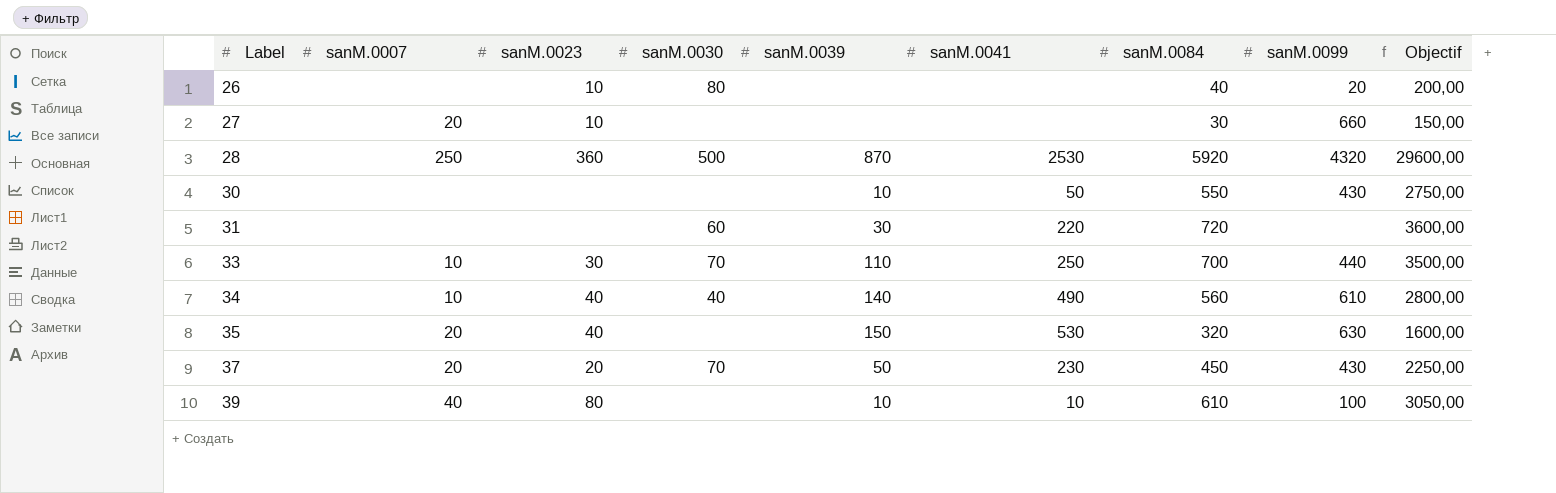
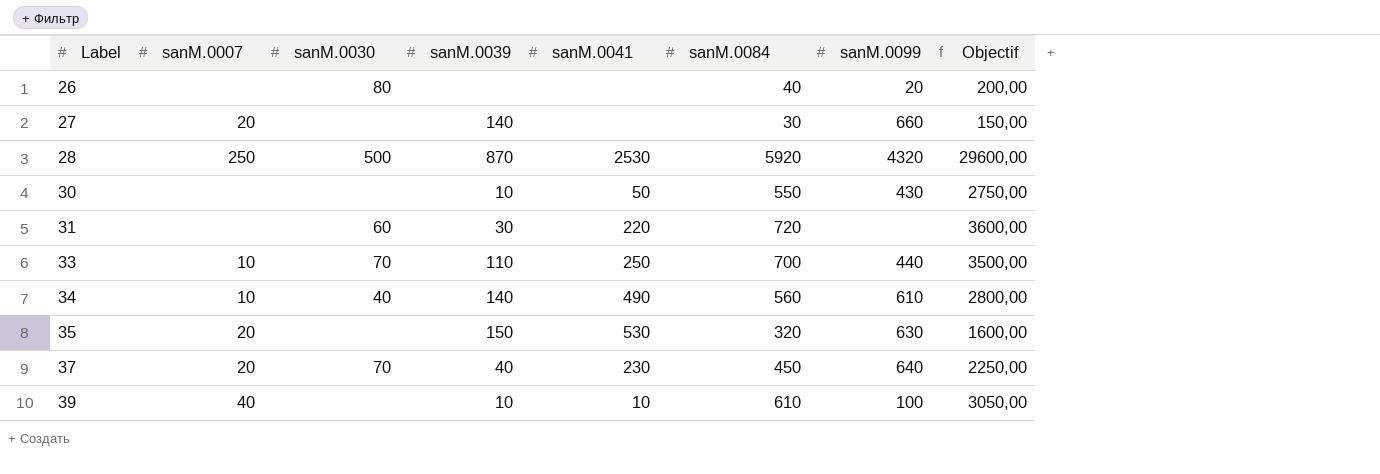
column sanM.0023 | position: 3 -> none
27 | sanM.0039: none -> 140
37 | sanM.0039: 50 -> 40
37 | sanM.0099: 430 -> 640

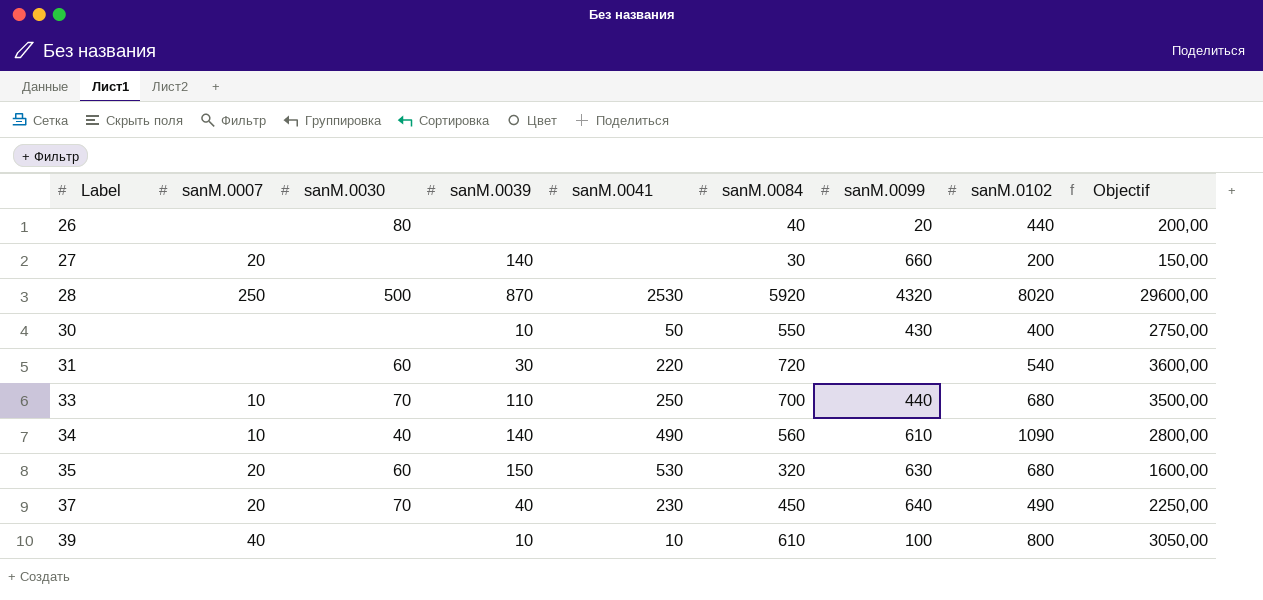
column sanM.0102 | position: none -> 8
35 | sanM.0030: none -> 60

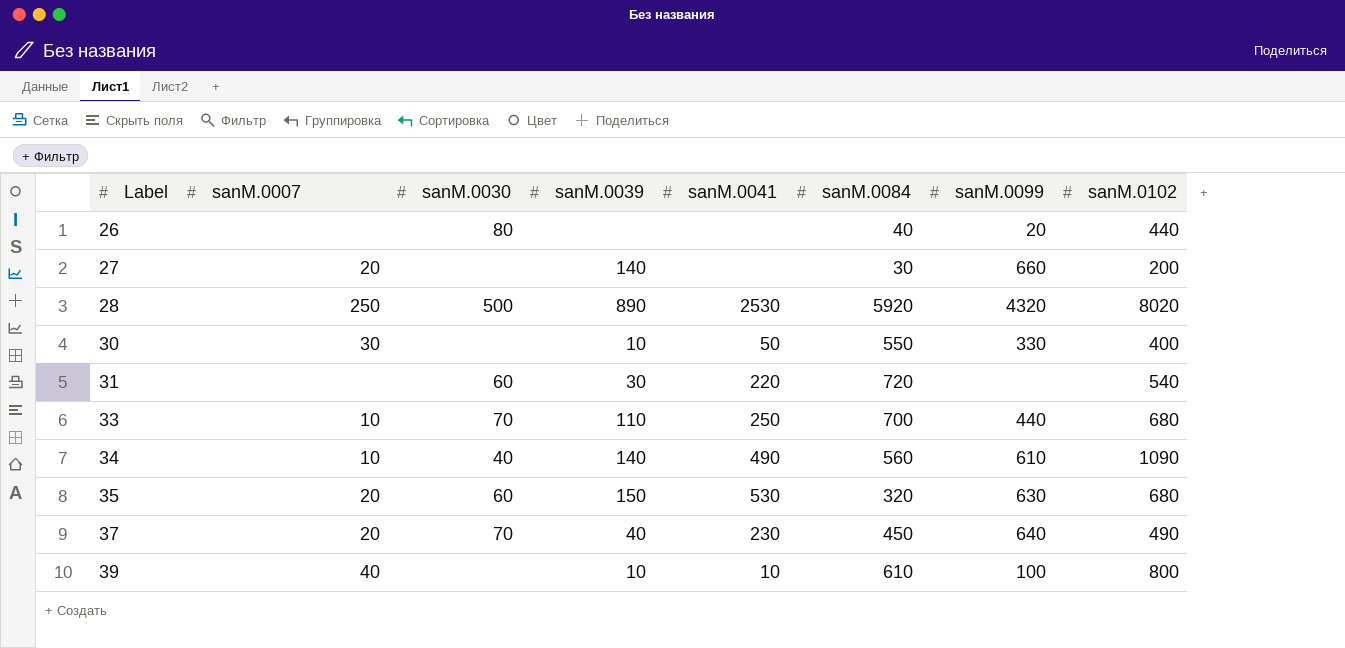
column Objectif | formula: [sanM.0084] * 5 -> none
28 | sanM.0039: 870 -> 890
30 | sanM.0007: none -> 30
30 | sanM.0099: 430 -> 330

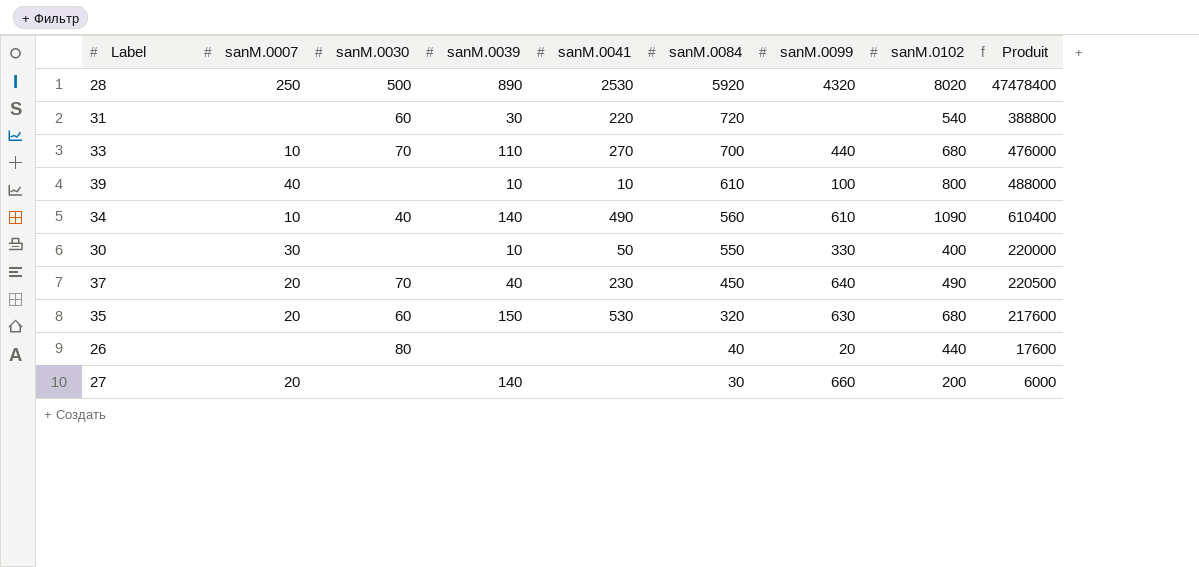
row order: Label ascending -> sanM.0084 descending
column Produit | formula: none -> [sanM.0084] * [sanM.0102]
33 | sanM.0041: 250 -> 270

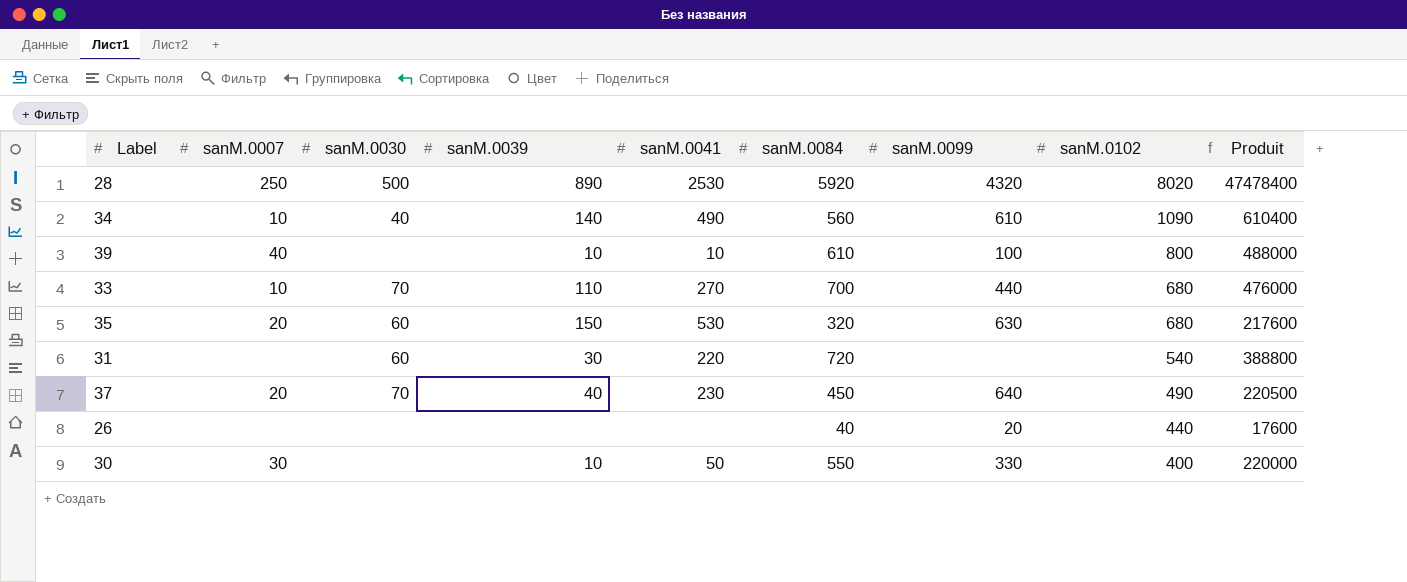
row order: sanM.0084 descending -> sanM.0102 descending
row 27: 20 | none | 140 | none | 30 | 660 | 200 | 6000 -> none
26 | sanM.0030: 80 -> none

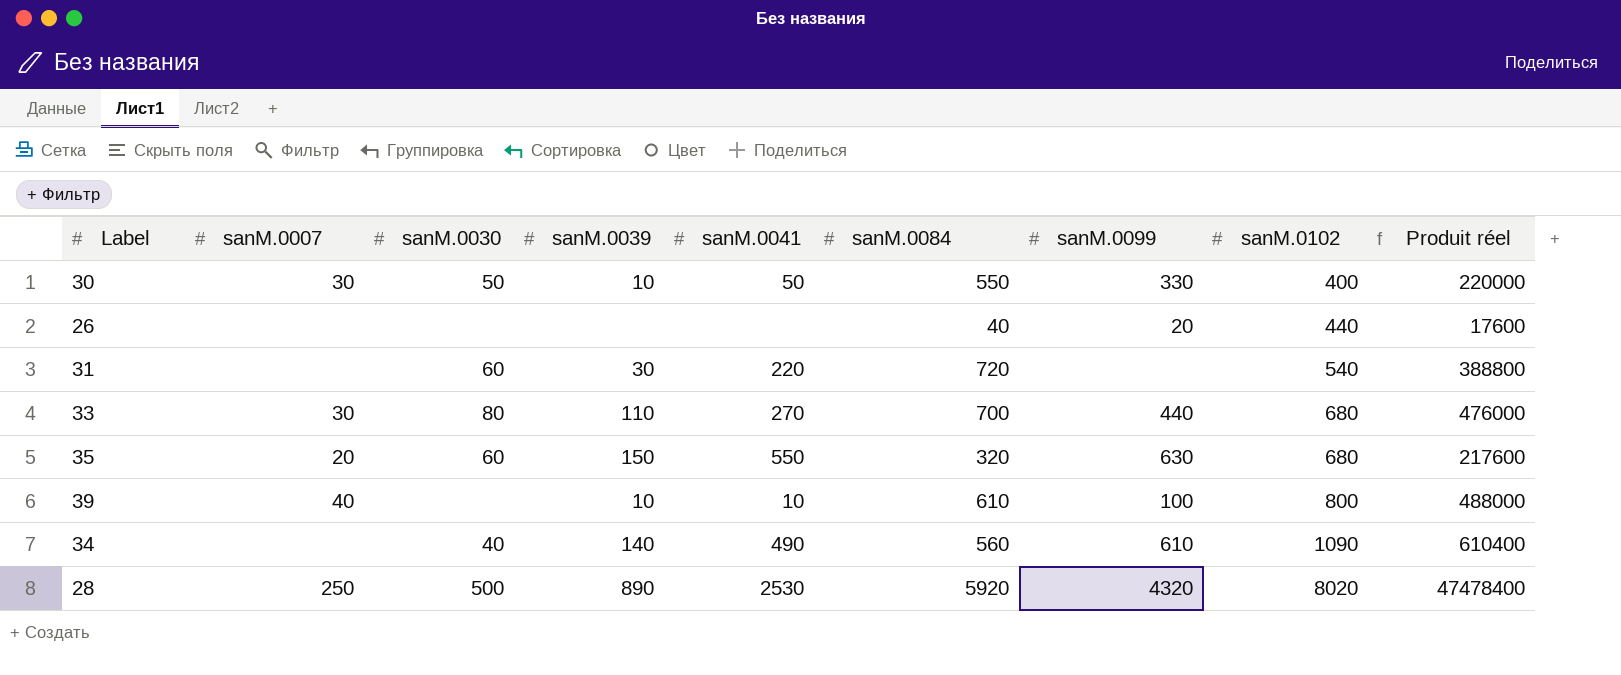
row order: sanM.0102 descending -> sanM.0102 ascending
column name: Produit -> Produit réel
row 37: 20 | 70 | 40 | 230 | 450 | 640 | 490 | 220500 -> none
30 | sanM.0030: none -> 50
33 | sanM.0007: 10 -> 30
33 | sanM.0030: 70 -> 80
35 | sanM.0041: 530 -> 550
34 | sanM.0007: 10 -> none

